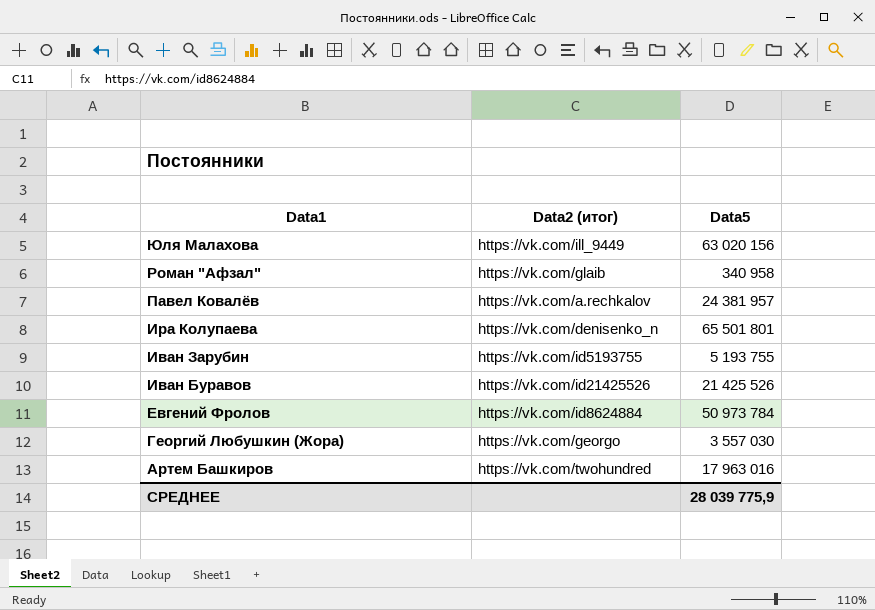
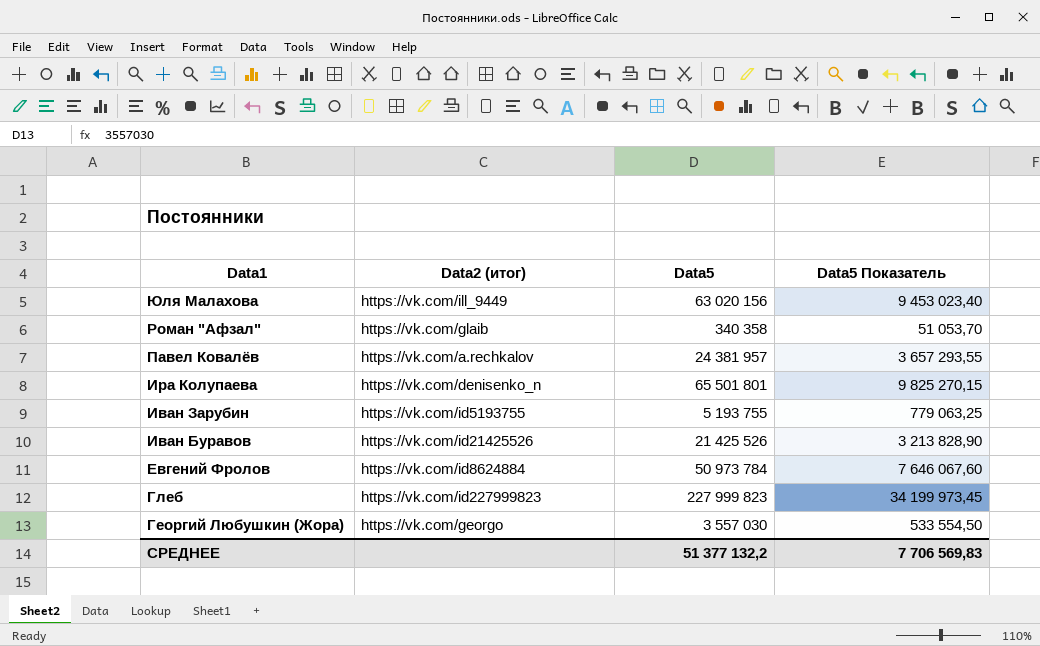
column Data5 Показатель | formula: none -> [Data5] * 0,15
row Артем Башкиров: https://vk.com/twohundred | 17 963 016 -> none
Роман "Афзал" | Data5: 340 958 -> 340 358
row Глеб: none -> https://vk.com/id227999823 | 227 999 823 | 34 199 973,45
СРЕДНЕЕ | Data5: 28 039 775,9 -> 51 377 132,2

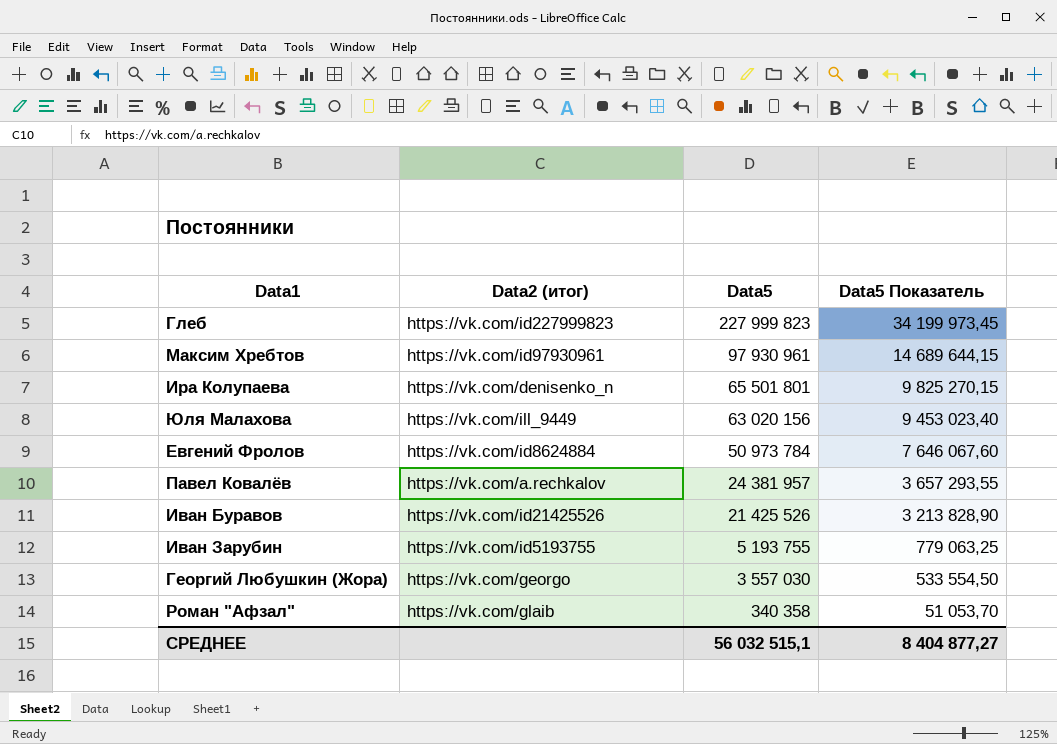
row order: Data1 descending -> Data5 descending
row Максим Хребтов: none -> https://vk.com/id97930961 | 97 930 961 | 14 689 644,15
СРЕДНЕЕ | Data5: 51 377 132,2 -> 56 032 515,1
СРЕДНЕЕ | Data5 Показатель: 7 706 569,83 -> 8 404 877,27

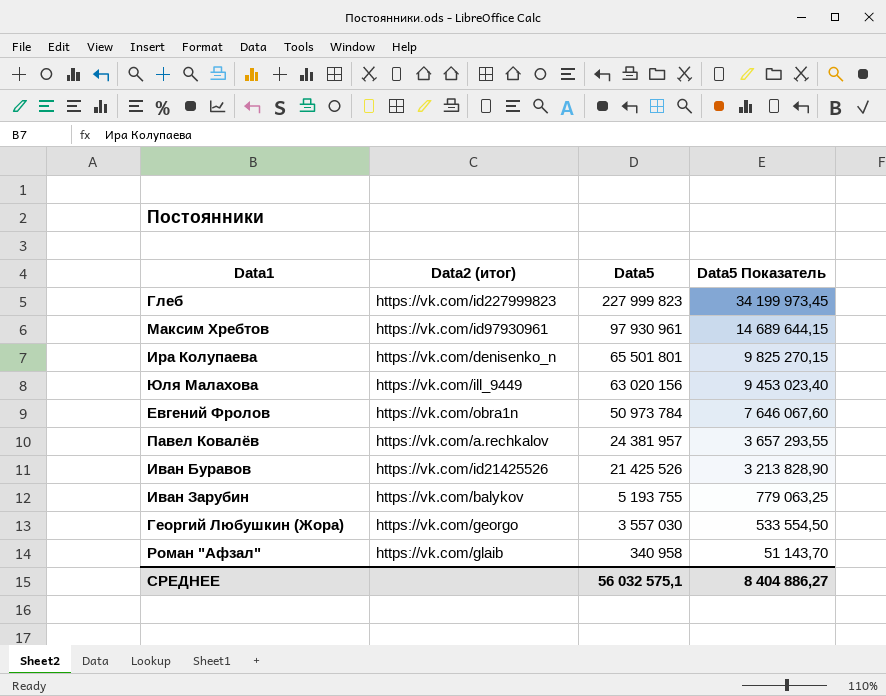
Евгений Фролов | Data2 (итог): https://vk.com/id8624884 -> https://vk.com/obra1n
Иван Зарубин | Data2 (итог): https://vk.com/id5193755 -> https://vk.com/balykov
Роман "Афзал" | Data5: 340 358 -> 340 958
Роман "Афзал" | Data5 Показатель: 51 053,70 -> 51 143,70
СРЕДНЕЕ | Data5: 56 032 515,1 -> 56 032 575,1
СРЕДНЕЕ | Data5 Показатель: 8 404 877,27 -> 8 404 886,27

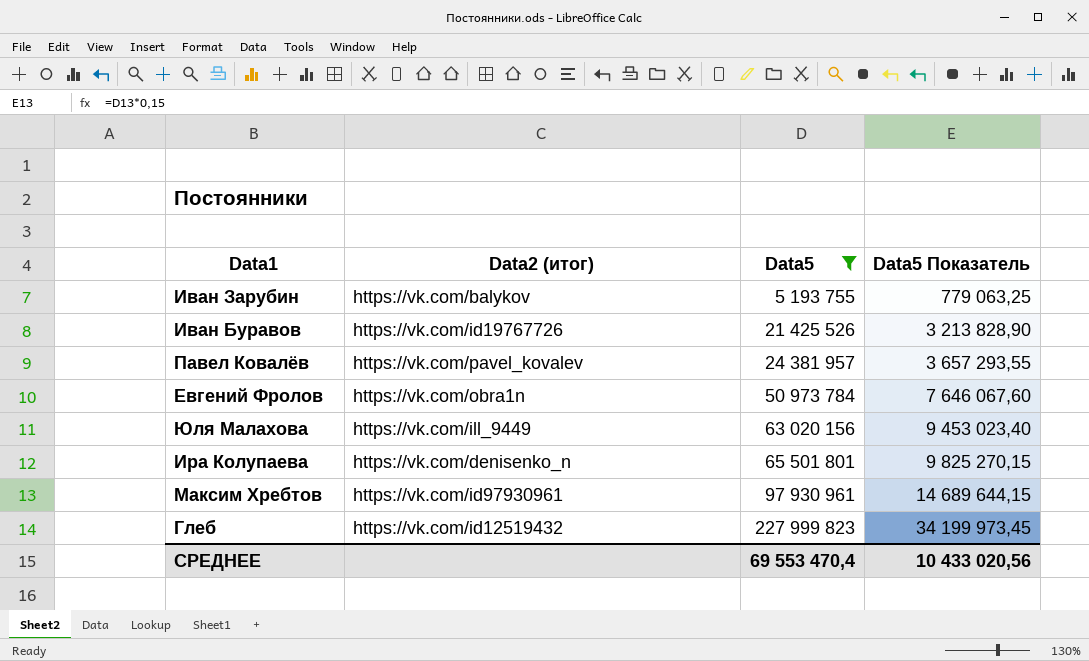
filter: none -> Data5 >= 5 193 755
row order: Data5 descending -> Data5 ascending
Иван Буравов | Data2 (итог): https://vk.com/id21425526 -> https://vk.com/id19767726
Павел Ковалёв | Data2 (итог): https://vk.com/a.rechkalov -> https://vk.com/pavel_kovalev
Глеб | Data2 (итог): https://vk.com/id227999823 -> https://vk.com/id12519432
СРЕДНЕЕ | Data5: 56 032 575,1 -> 69 553 470,4
СРЕДНЕЕ | Data5 Показатель: 8 404 886,27 -> 10 433 020,56

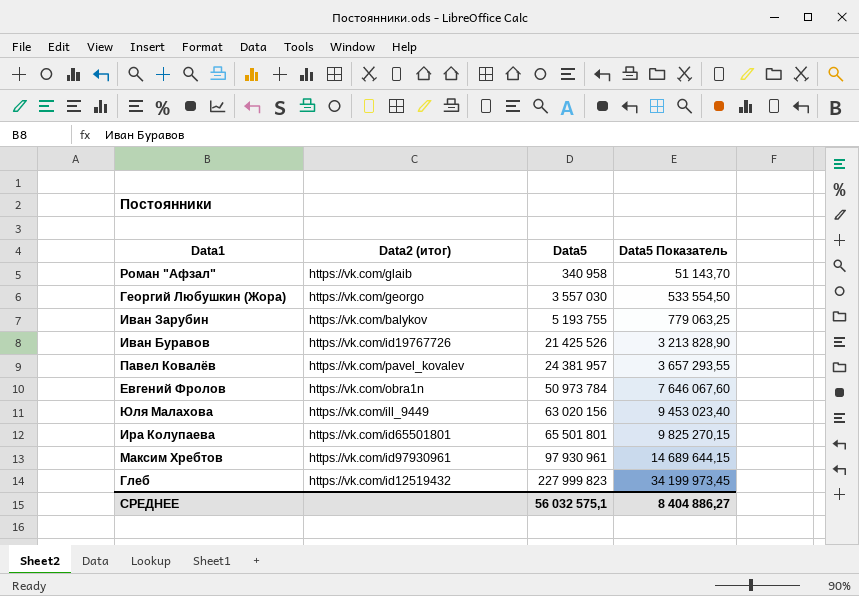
filter: Data5 >= 5 193 755 -> none
Ира Колупаева | Data2 (итог): https://vk.com/denisenko_n -> https://vk.com/id65501801
СРЕДНЕЕ | Data5: 69 553 470,4 -> 56 032 575,1
СРЕДНЕЕ | Data5 Показатель: 10 433 020,56 -> 8 404 886,27

